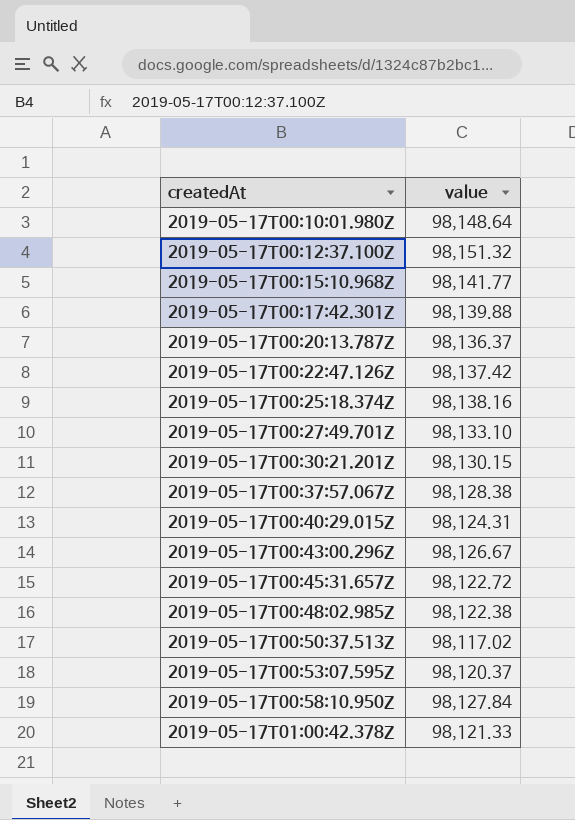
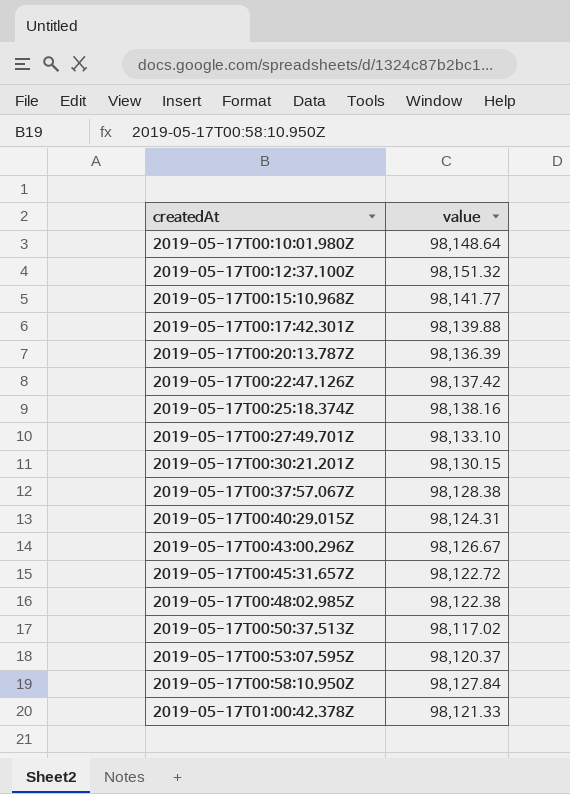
2019-05-17T00:20:13.787Z | value: 98,136.37 -> 98,136.39

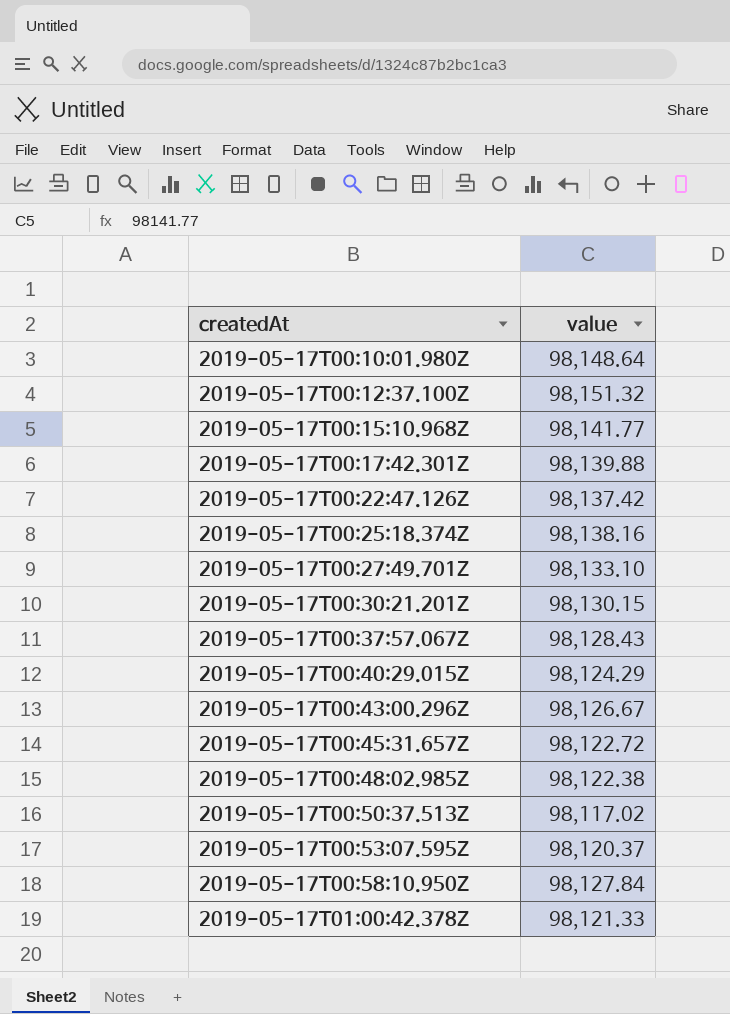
row 2019-05-17T00:20:13.787Z: 98,136.39 -> none
2019-05-17T00:37:57.067Z | value: 98,128.38 -> 98,128.43
2019-05-17T00:40:29.015Z | value: 98,124.31 -> 98,124.29

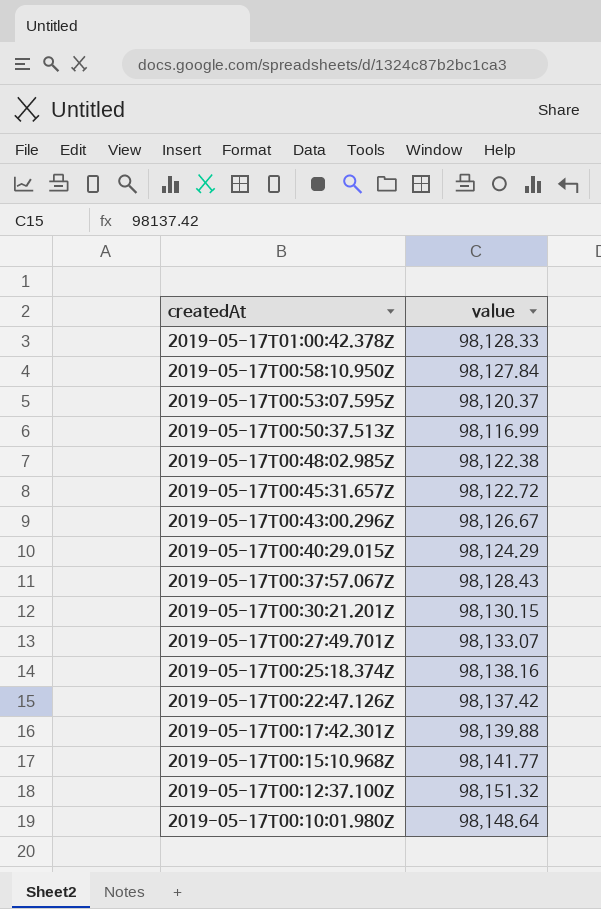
row order: createdAt ascending -> createdAt descending
2019-05-17T01:00:42.378Z | value: 98,121.33 -> 98,128.33
2019-05-17T00:50:37.513Z | value: 98,117.02 -> 98,116.99
2019-05-17T00:27:49.701Z | value: 98,133.10 -> 98,133.07

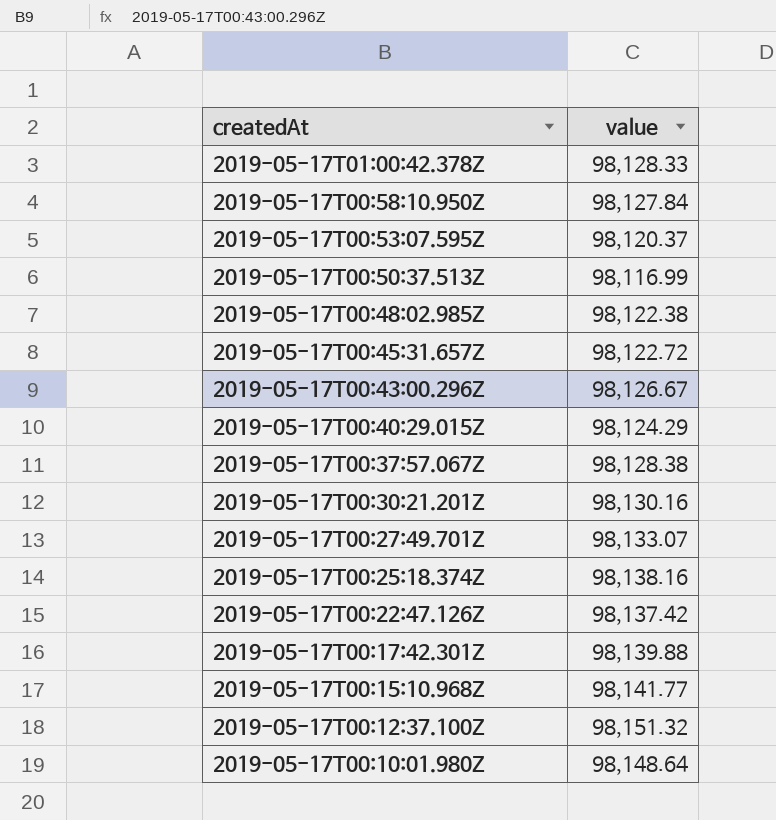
2019-05-17T00:37:57.067Z | value: 98,128.43 -> 98,128.38
2019-05-17T00:30:21.201Z | value: 98,130.15 -> 98,130.16

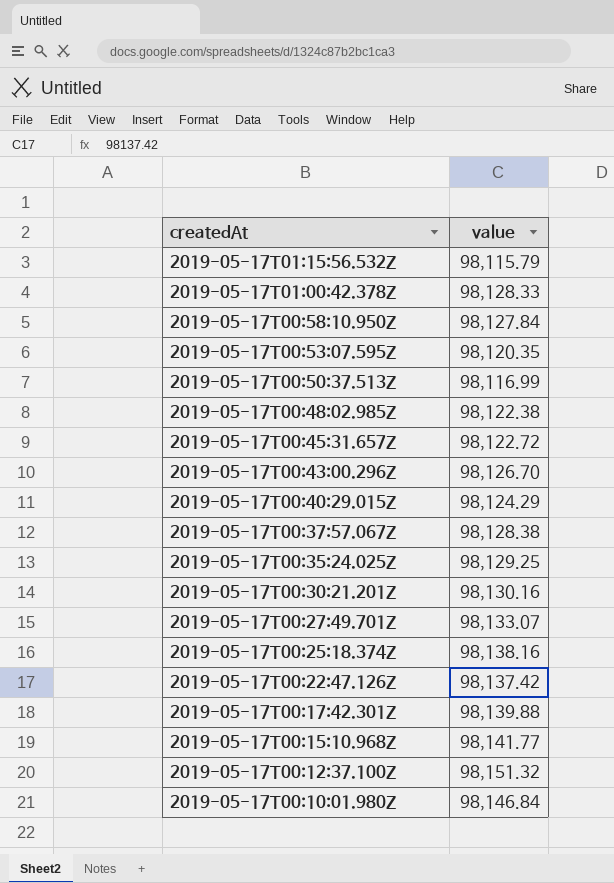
row 2019-05-17T01:15:56.532Z: none -> 98,115.79
2019-05-17T00:53:07.595Z | value: 98,120.37 -> 98,120.35
2019-05-17T00:43:00.296Z | value: 98,126.67 -> 98,126.70
row 2019-05-17T00:35:24.025Z: none -> 98,129.25
2019-05-17T00:10:01.980Z | value: 98,148.64 -> 98,146.84

